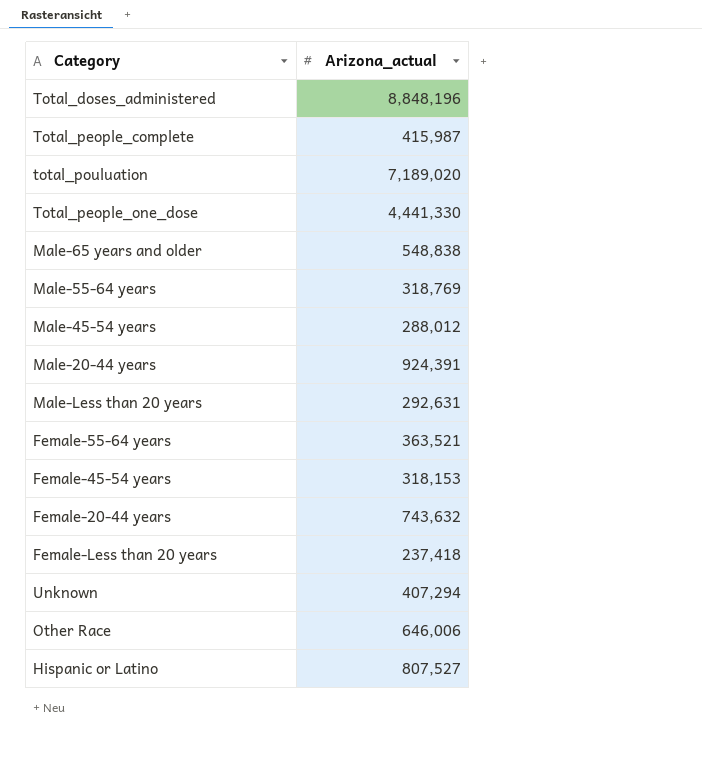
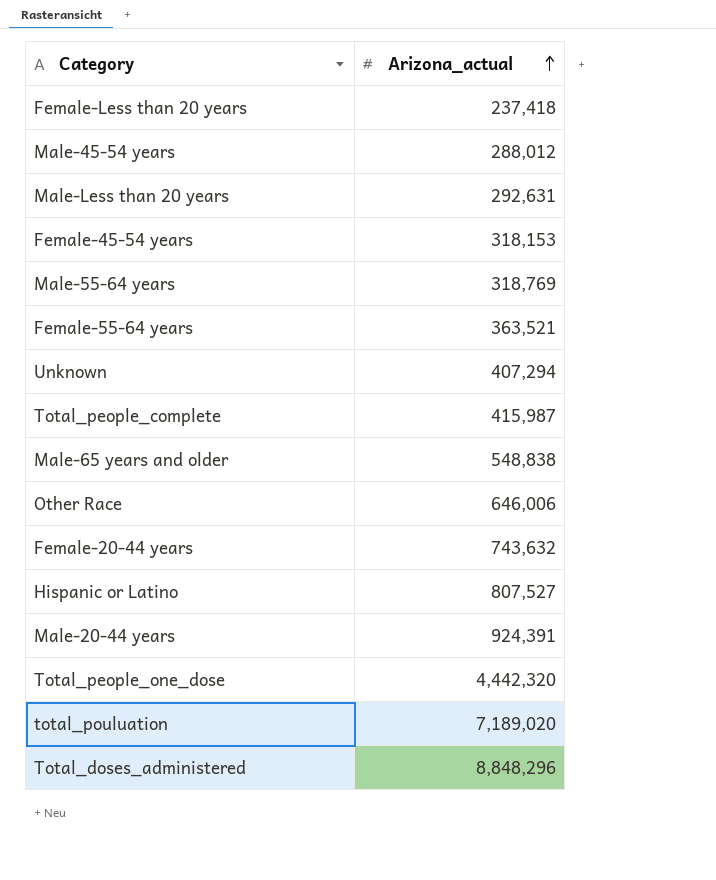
row order: none -> Arizona_actual ascending
Total_people_one_dose | Arizona_actual: 4,441,330 -> 4,442,320
Total_doses_administered | Arizona_actual: 8,848,196 -> 8,848,296

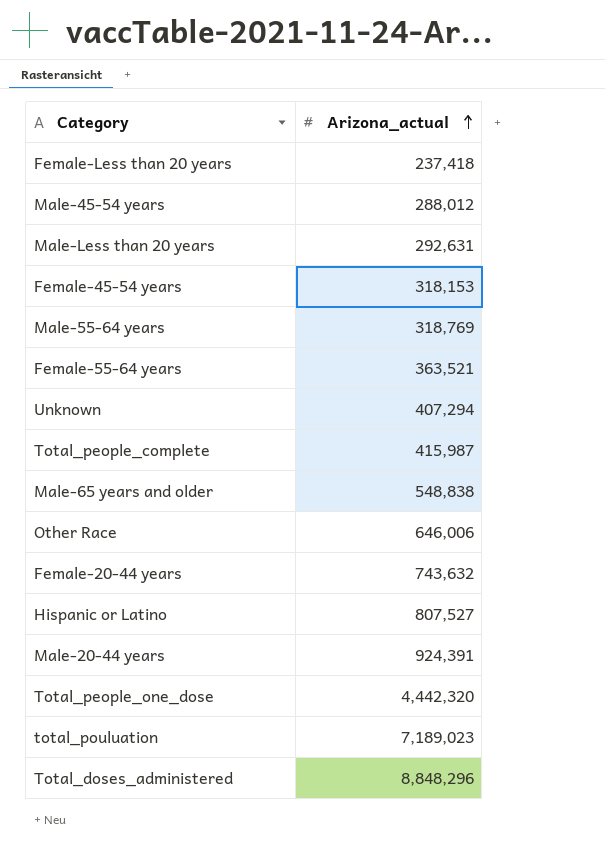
total_pouluation | Arizona_actual: 7,189,020 -> 7,189,023

